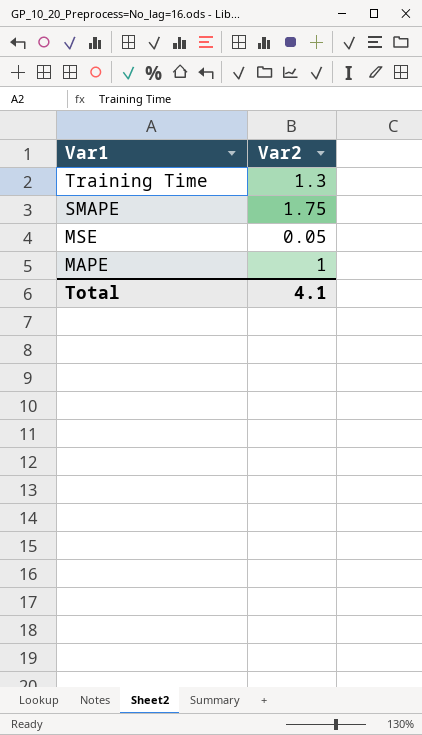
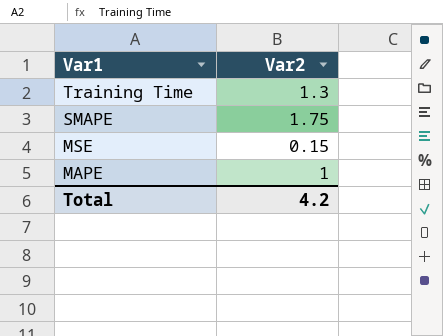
MSE | Var2: 0.05 -> 0.15
Total | Var2: 4.1 -> 4.2

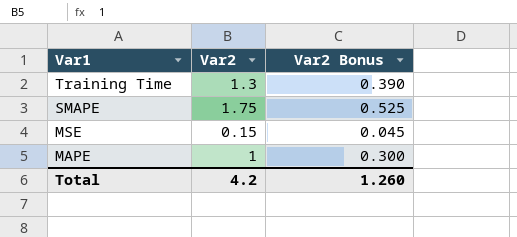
column Var2 Bonus | formula: none -> [Var2] * 0.3

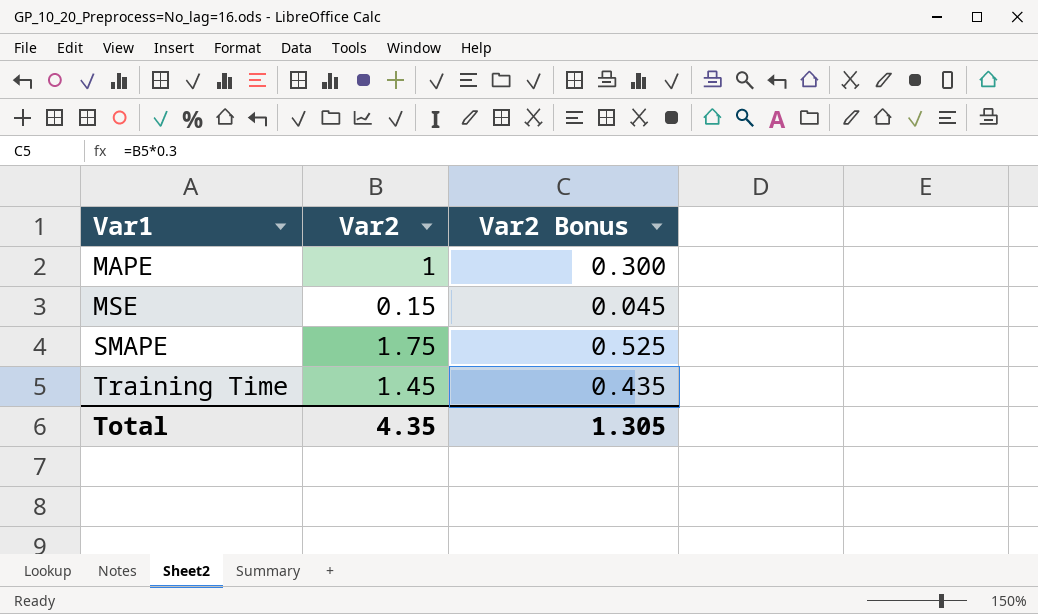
row order: Var1 descending -> Var1 ascending
Training Time | Var2: 1.3 -> 1.45
Training Time | Var2 Bonus: 0.390 -> 0.435
Total | Var2: 4.2 -> 4.35
Total | Var2 Bonus: 1.260 -> 1.305

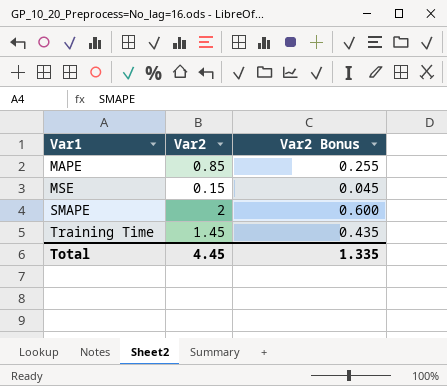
MAPE | Var2: 1 -> 0.85
MAPE | Var2 Bonus: 0.300 -> 0.255
SMAPE | Var2: 1.75 -> 2
SMAPE | Var2 Bonus: 0.525 -> 0.600
Total | Var2: 4.35 -> 4.45
Total | Var2 Bonus: 1.305 -> 1.335

